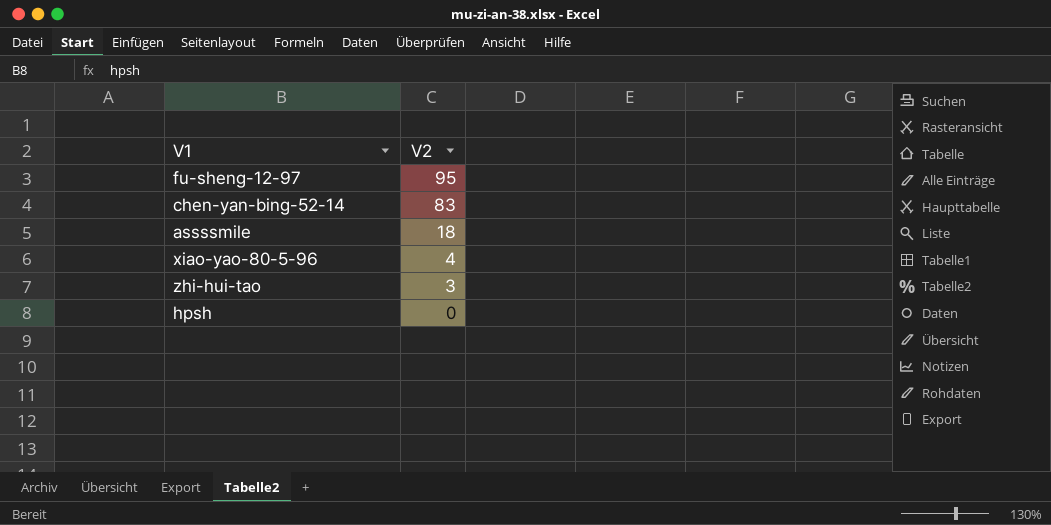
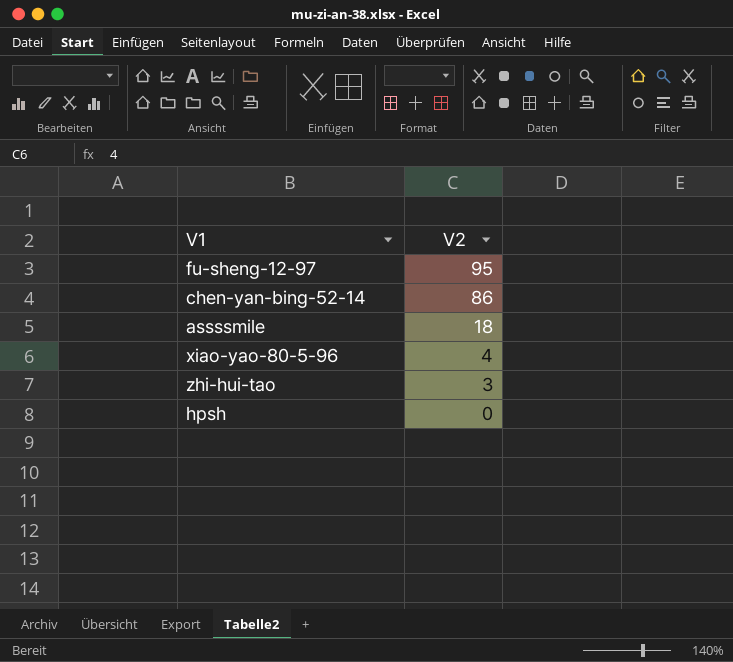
chen-yan-bing-52-14 | V2: 83 -> 86

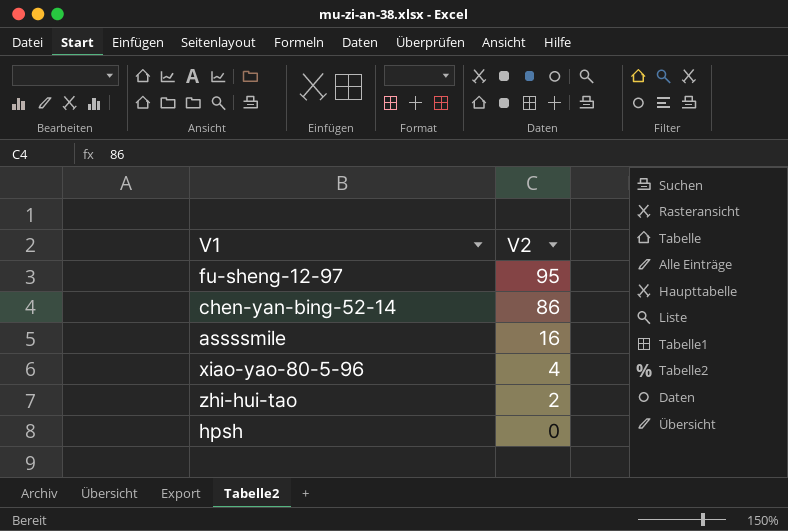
assssmile | V2: 18 -> 16
zhi-hui-tao | V2: 3 -> 2

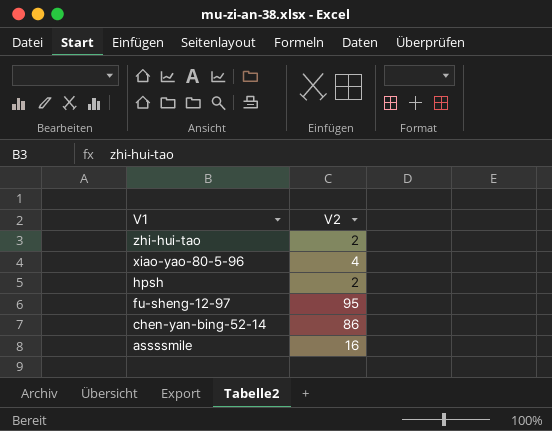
row order: V2 descending -> V1 descending
hpsh | V2: 0 -> 2

